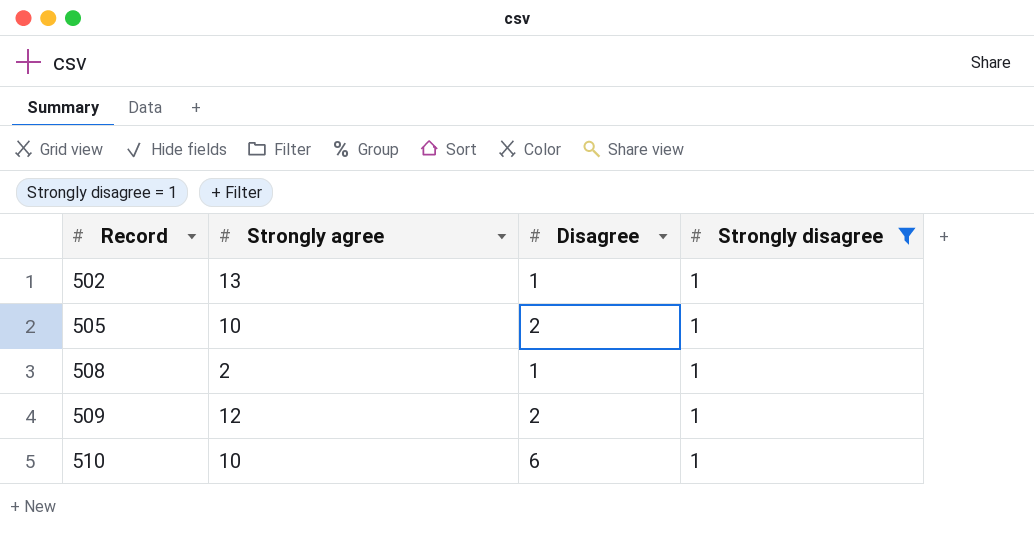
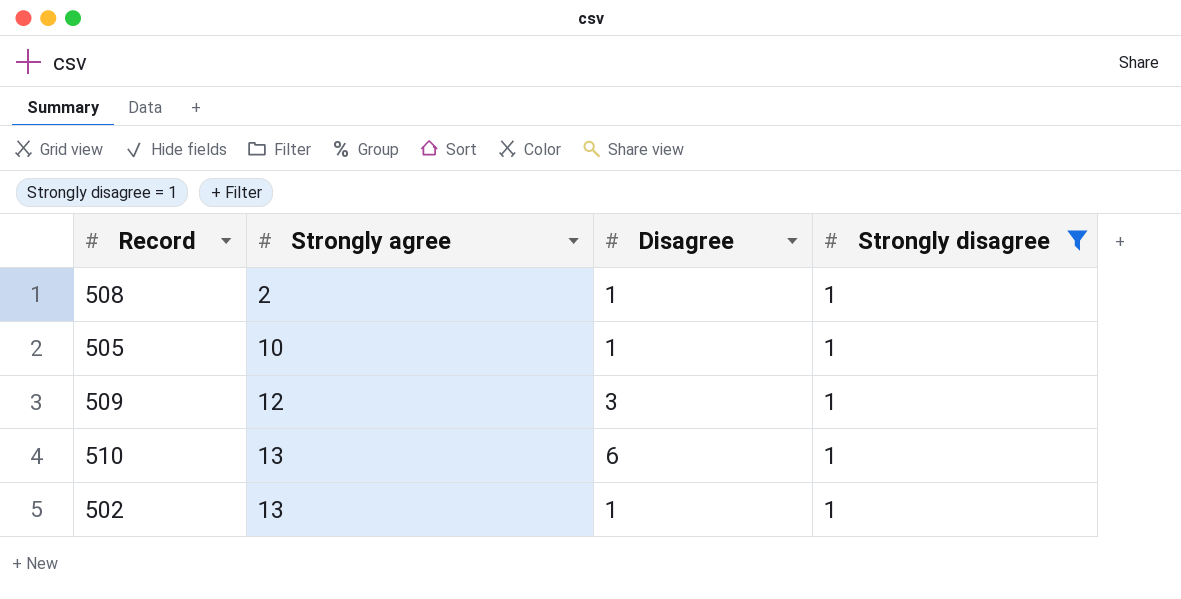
row order: Record ascending -> Strongly agree ascending
505 | Disagree: 2 -> 1
509 | Disagree: 2 -> 3
510 | Strongly agree: 10 -> 13

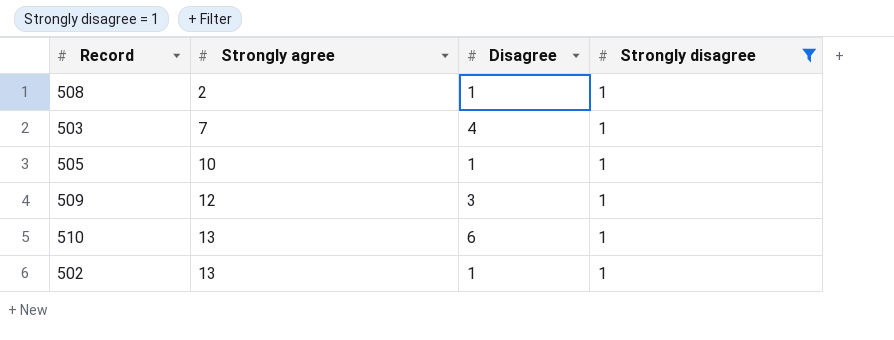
row 503: none -> 7 | 4 | 1

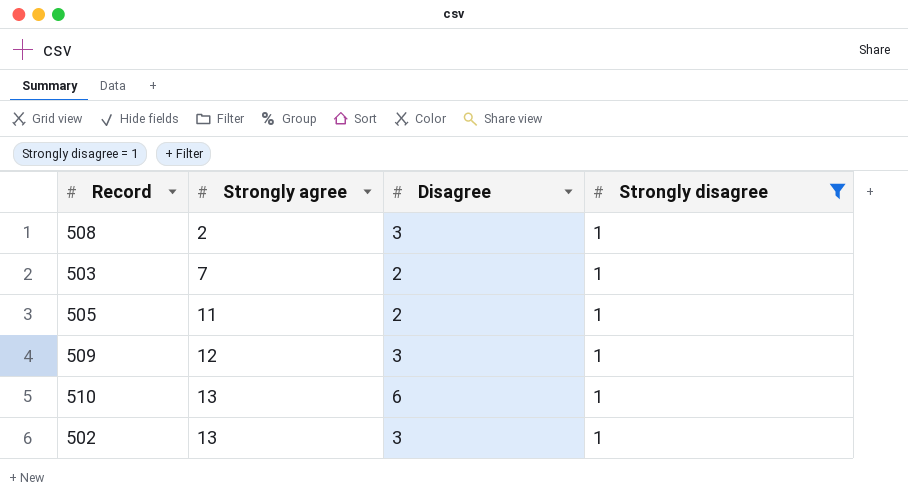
508 | Disagree: 1 -> 3
503 | Disagree: 4 -> 2
505 | Strongly agree: 10 -> 11
505 | Disagree: 1 -> 2
502 | Disagree: 1 -> 3

